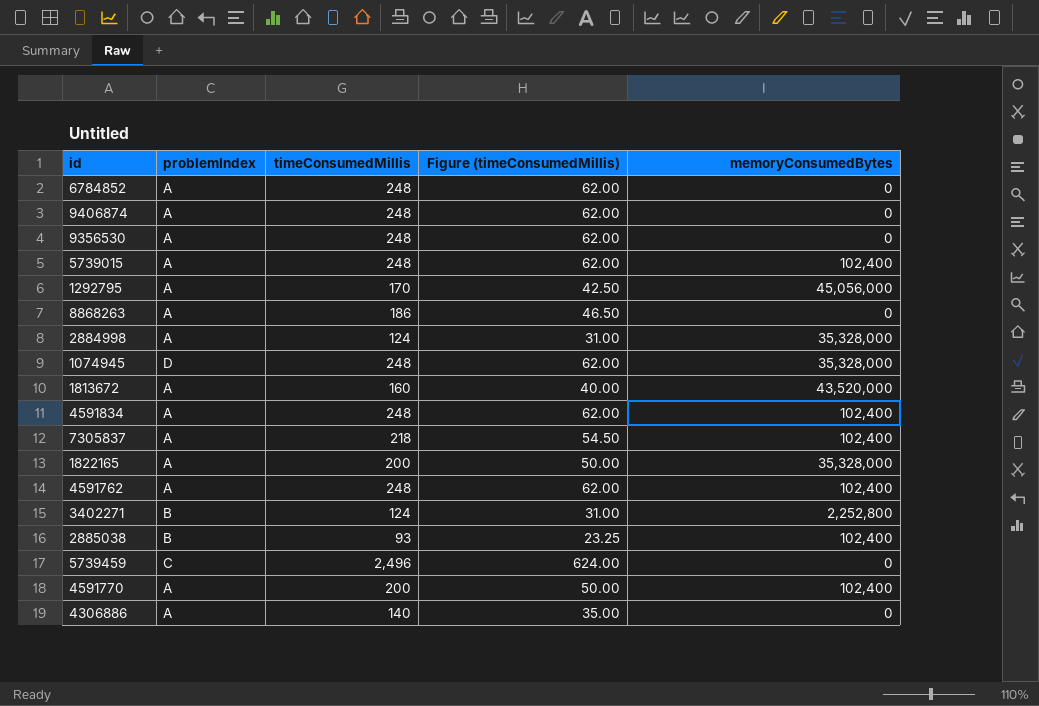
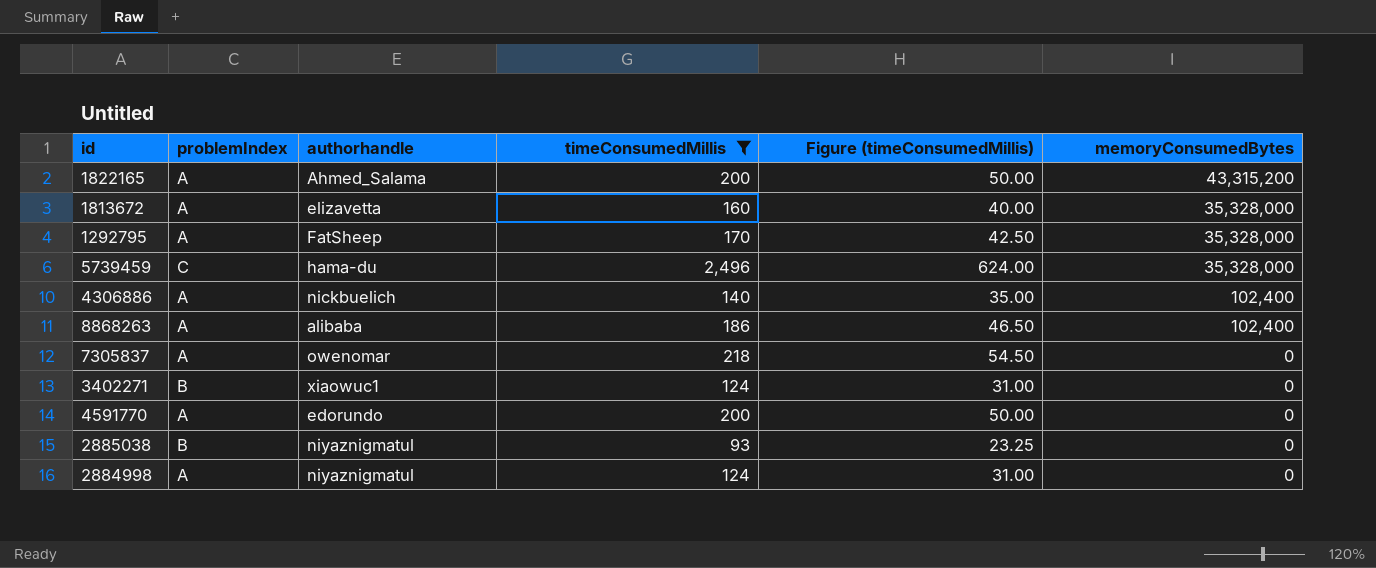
filter: none -> timeConsumedMillis != 248
row order: none -> memoryConsumedBytes descending
column authorhandle | position: none -> 3
1822165 | memoryConsumedBytes: 35,328,000 -> 43,315,200
1813672 | memoryConsumedBytes: 43,520,000 -> 35,328,000
1292795 | memoryConsumedBytes: 45,056,000 -> 35,328,000
5739459 | memoryConsumedBytes: 0 -> 35,328,000
4306886 | memoryConsumedBytes: 0 -> 102,400
8868263 | memoryConsumedBytes: 0 -> 102,400
7305837 | memoryConsumedBytes: 102,400 -> 0
3402271 | memoryConsumedBytes: 2,252,800 -> 0
4591770 | memoryConsumedBytes: 102,400 -> 0
2885038 | memoryConsumedBytes: 102,400 -> 0
2884998 | memoryConsumedBytes: 35,328,000 -> 0

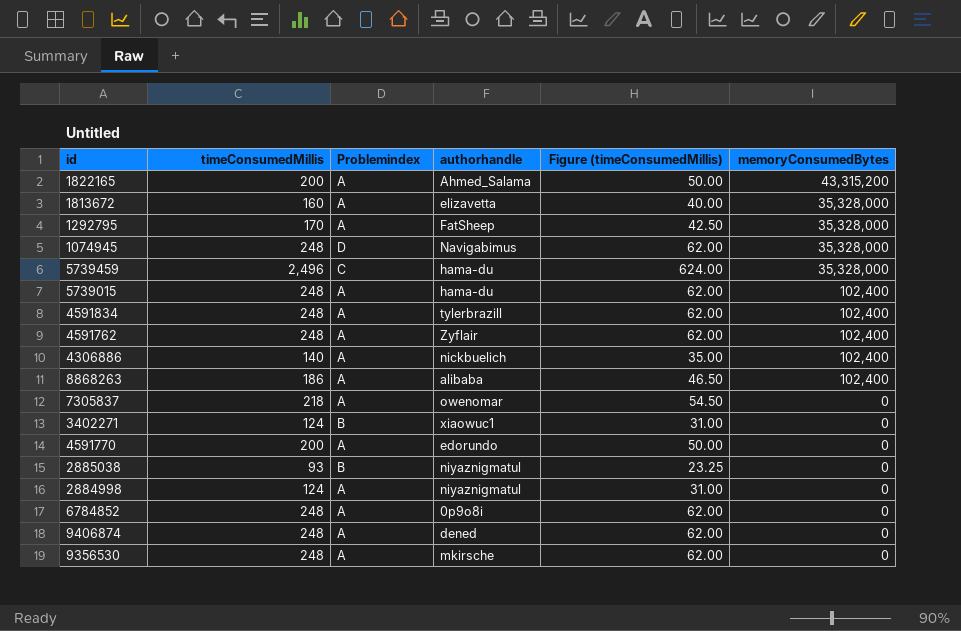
filter: timeConsumedMillis != 248 -> none
column timeConsumedMillis | position: 4 -> 2
column name: problemIndex -> Problemindex

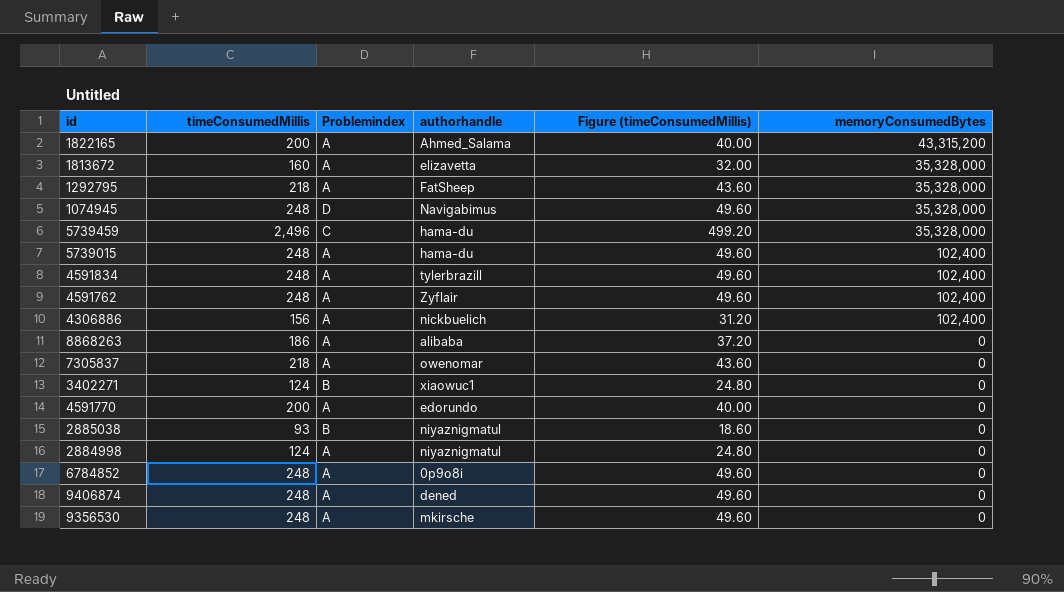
column Figure (timeConsumedMillis) | formula: [timeConsumedMillis] * 0.25 -> [timeConsumedMillis] * 0.2
1292795 | timeConsumedMillis: 170 -> 218
4306886 | timeConsumedMillis: 140 -> 156
8868263 | memoryConsumedBytes: 102,400 -> 0

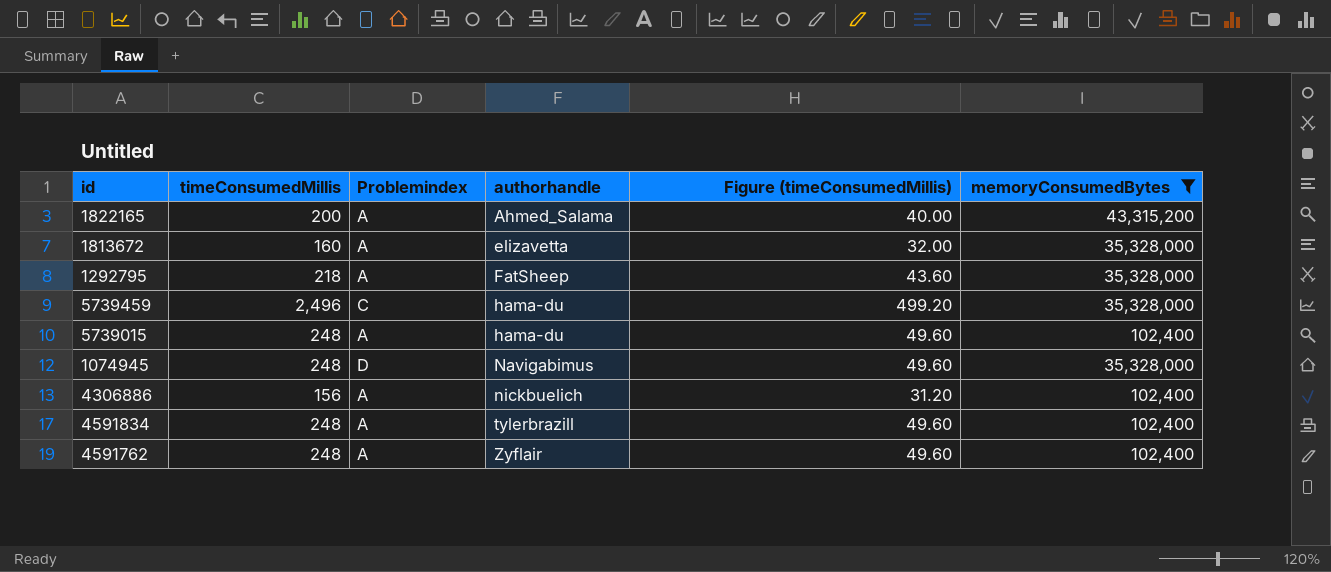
filter: none -> memoryConsumedBytes != 0
row order: memoryConsumedBytes descending -> authorhandle ascending

